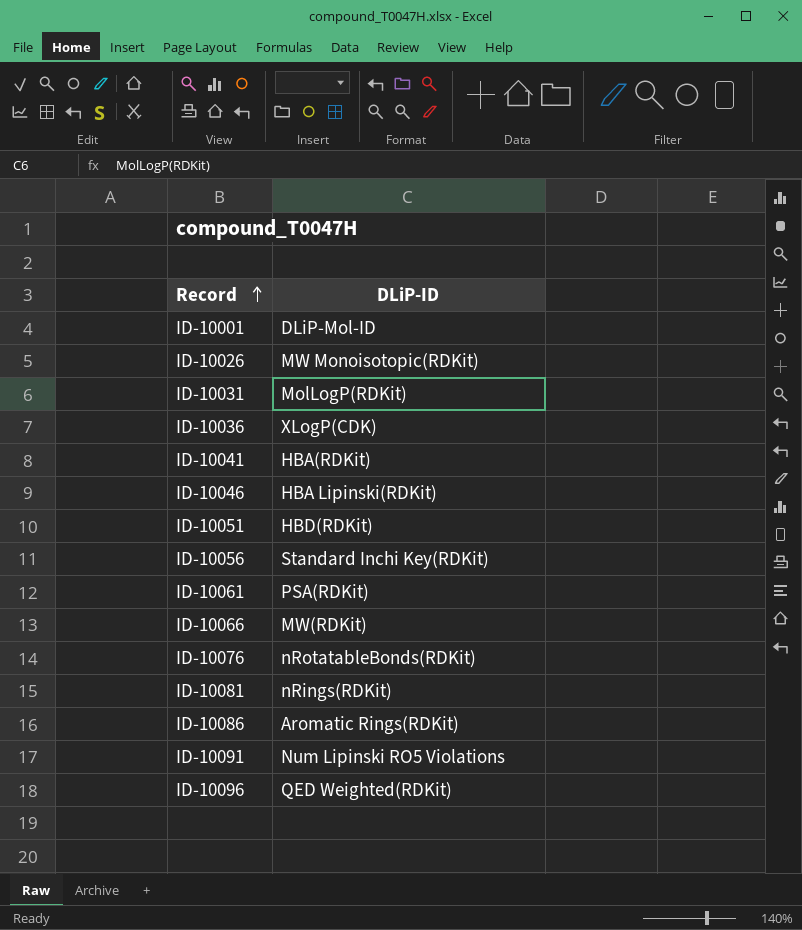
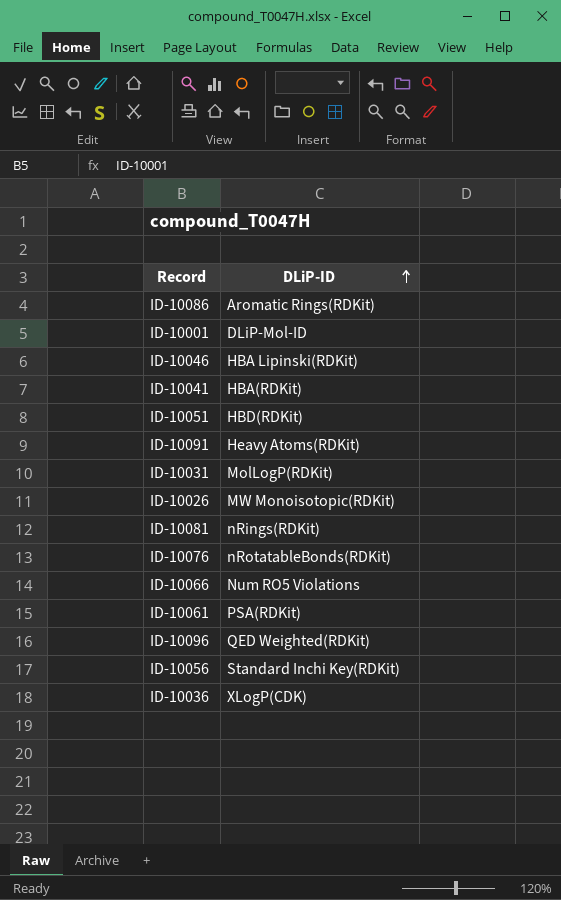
row order: Record ascending -> DLiP-ID ascending
ID-10091 | DLiP-ID: Num Lipinski RO5 Violations -> Heavy Atoms(RDKit)
ID-10066 | DLiP-ID: MW(RDKit) -> Num RO5 Violations

